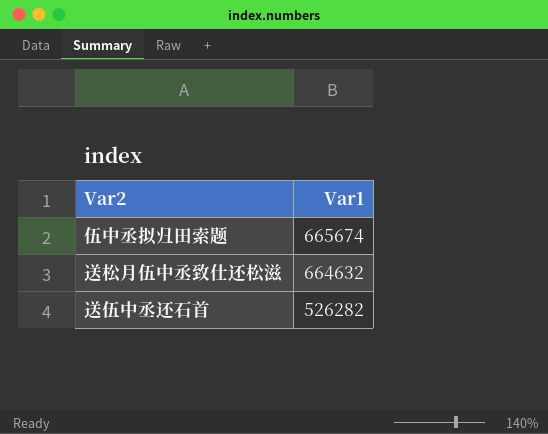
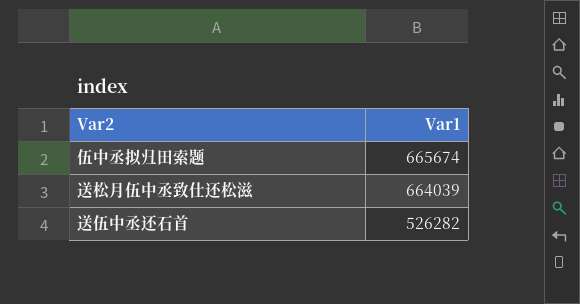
送松月伍中丞致仕还松滋 | Var1: 664632 -> 664039

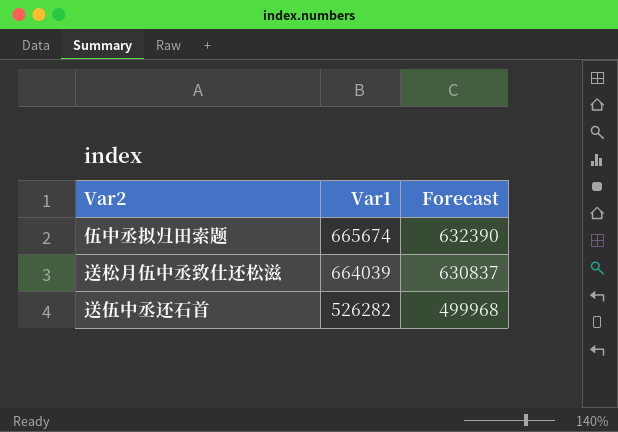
column Forecast | formula: none -> [Var1] * 0.95

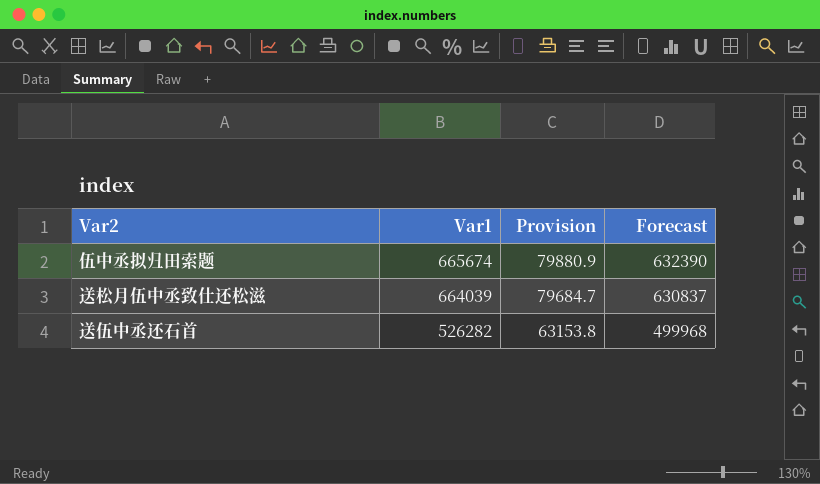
column Provision | formula: none -> [Var1] * 0.12

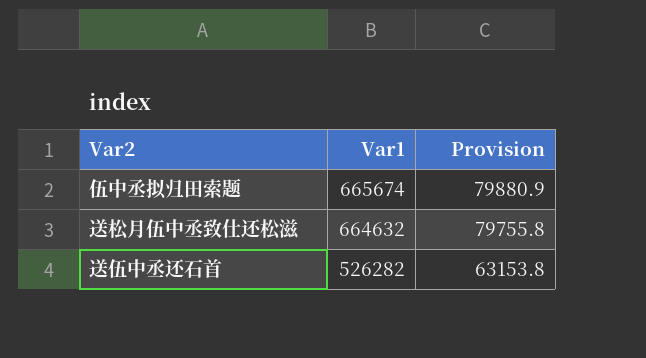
column Forecast | formula: [Var1] * 0.95 -> none
送松月伍中丞致仕还松滋 | Var1: 664039 -> 664632
送松月伍中丞致仕还松滋 | Provision: 79684.7 -> 79755.8

